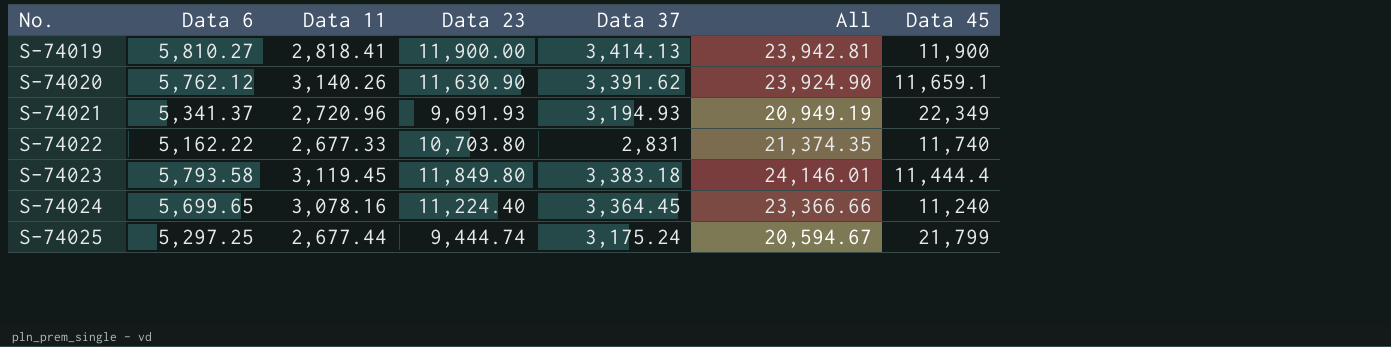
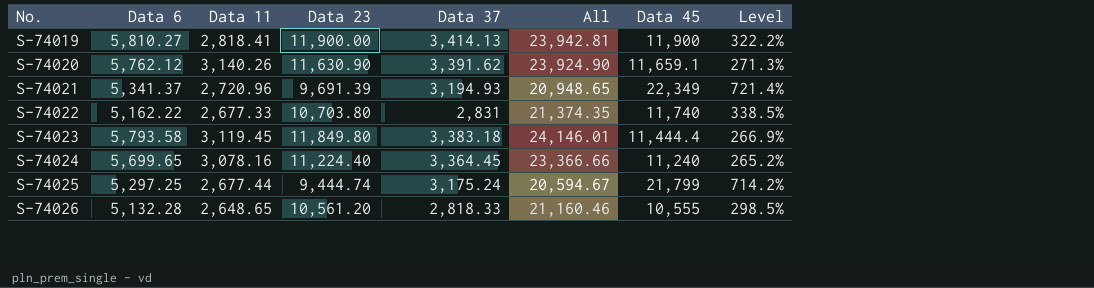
column Level | formula: none -> ([Data 45] - [Data 11]) / [Data 11]
S-74021 | Data 23: 9,691.93 -> 9,691.39
S-74021 | All: 20,949.19 -> 20,948.65
row S-74026: none -> 5,132.28 | 2,648.65 | 10,561.20 | 2,818.33 | 21,160.46 | 10,555 | 298.5%

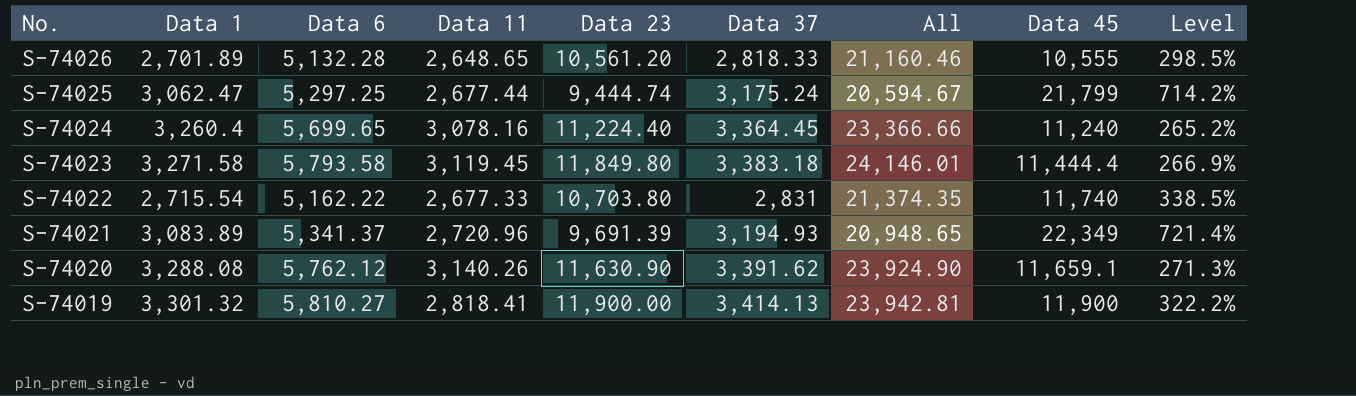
row order: No. ascending -> No. descending
column Data 1 | position: none -> 2

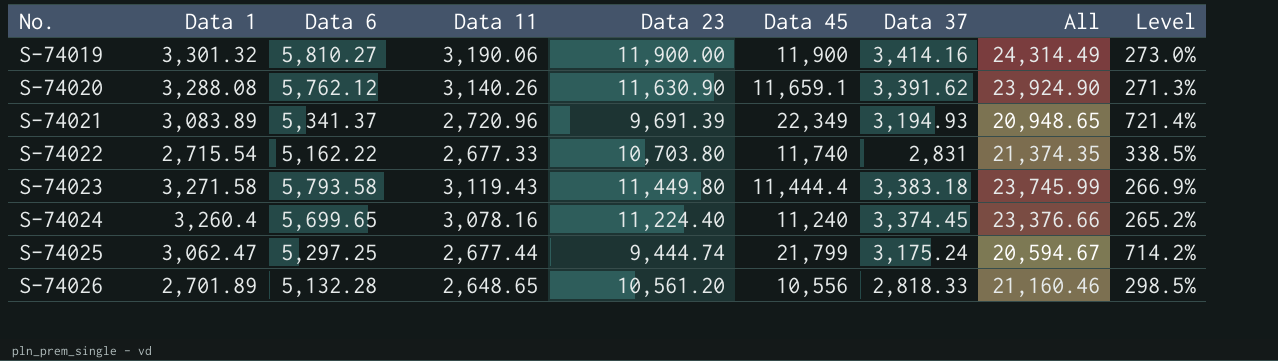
row order: No. descending -> No. ascending
column Data 45 | position: 8 -> 6
S-74019 | Data 11: 2,818.41 -> 3,190.06
S-74019 | Data 37: 3,414.13 -> 3,414.16
S-74019 | All: 23,942.81 -> 24,314.49
S-74019 | Level: 322.2% -> 273.0%
S-74023 | Data 11: 3,119.45 -> 3,119.43
S-74023 | Data 23: 11,849.80 -> 11,449.80
S-74023 | All: 24,146.01 -> 23,745.99
S-74024 | Data 37: 3,364.45 -> 3,374.45
S-74024 | All: 23,366.66 -> 23,376.66
S-74026 | Data 45: 10,555 -> 10,556

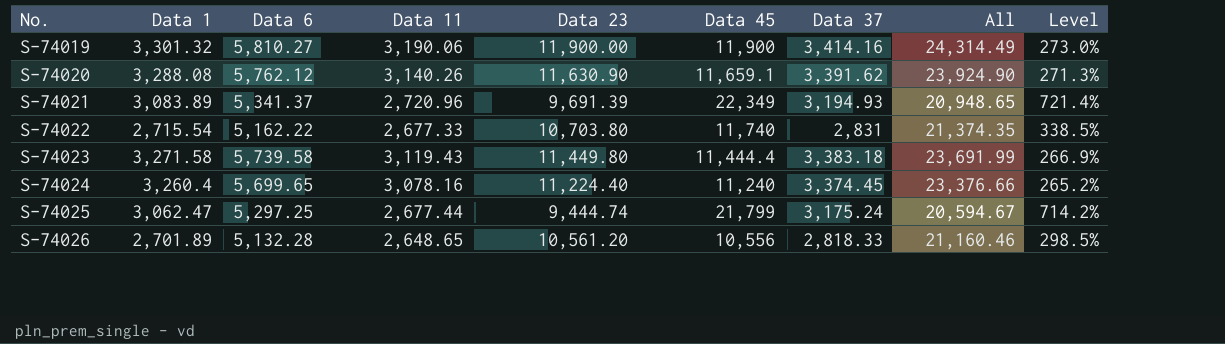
S-74023 | Data 6: 5,793.58 -> 5,739.58
S-74023 | All: 23,745.99 -> 23,691.99

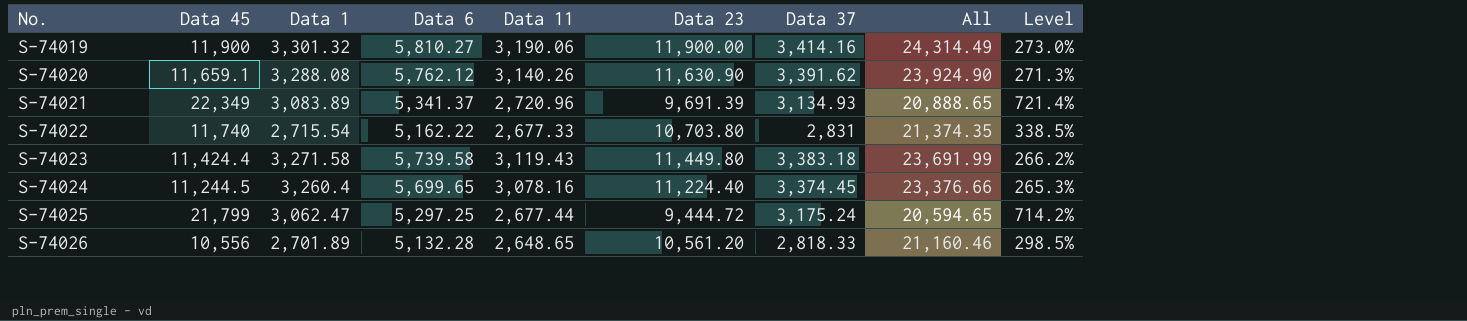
column Data 45 | position: 6 -> 2
S-74021 | Data 37: 3,194.93 -> 3,134.93
S-74021 | All: 20,948.65 -> 20,888.65
S-74023 | Data 45: 11,444.4 -> 11,424.4
S-74023 | Level: 266.9% -> 266.2%
S-74024 | Data 45: 11,240 -> 11,244.5
S-74024 | Level: 265.2% -> 265.3%
S-74025 | Data 23: 9,444.74 -> 9,444.72
S-74025 | All: 20,594.67 -> 20,594.65

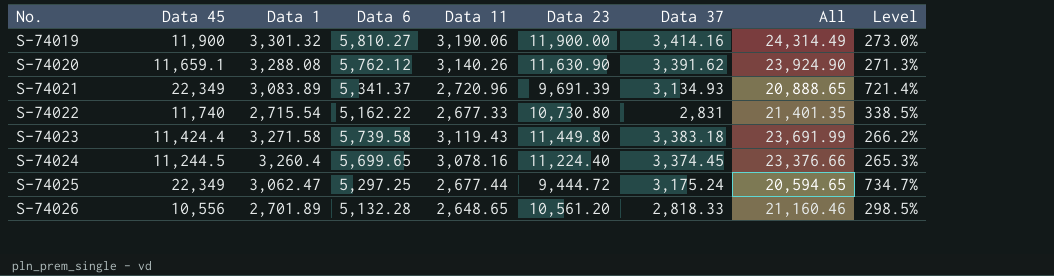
S-74022 | Data 23: 10,703.80 -> 10,730.80
S-74022 | All: 21,374.35 -> 21,401.35
S-74025 | Data 45: 21,799 -> 22,349
S-74025 | Level: 714.2% -> 734.7%

